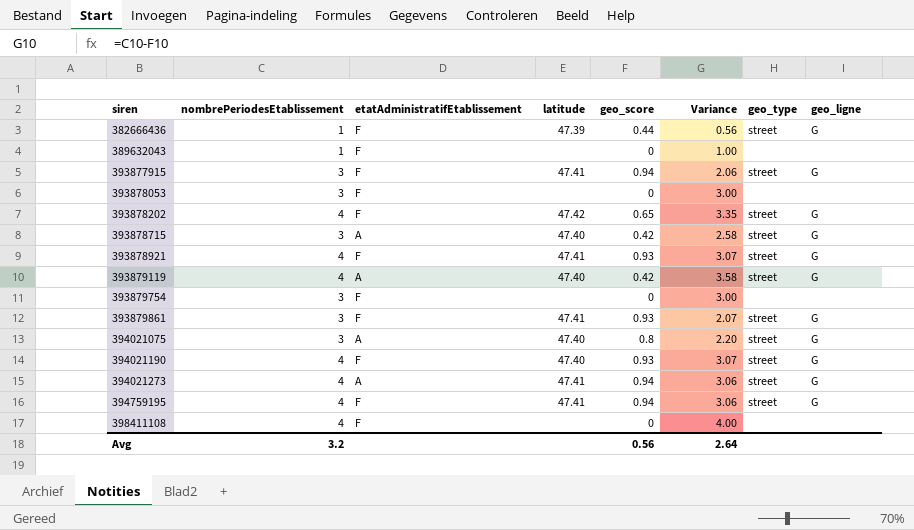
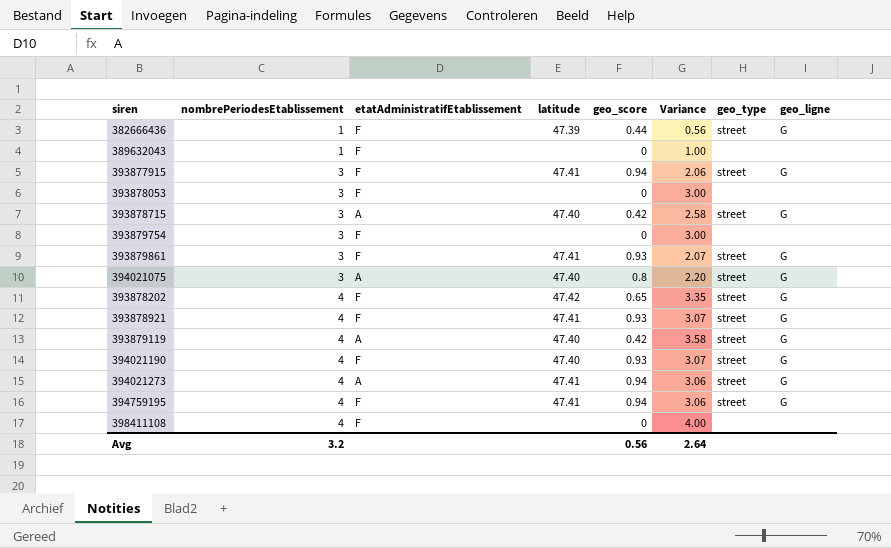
row order: siren ascending -> nombrePeriodesEtablissement ascending

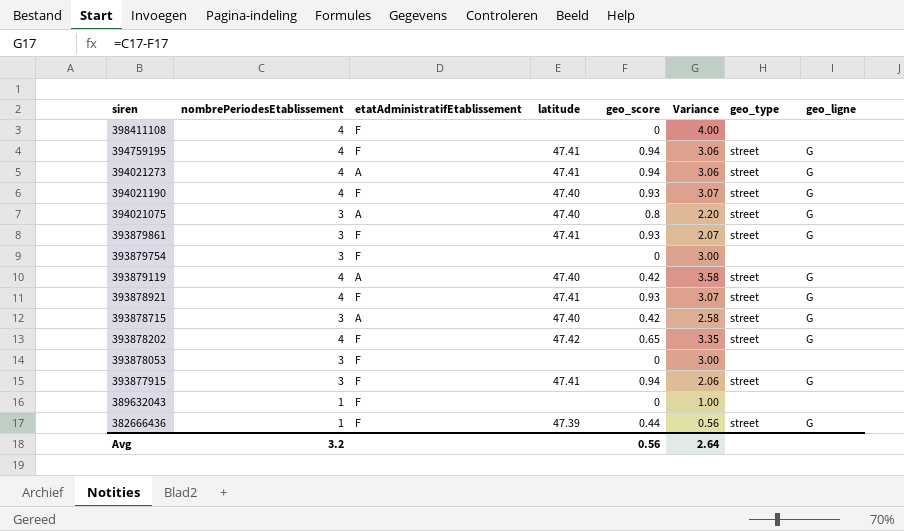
row order: nombrePeriodesEtablissement ascending -> siren descending

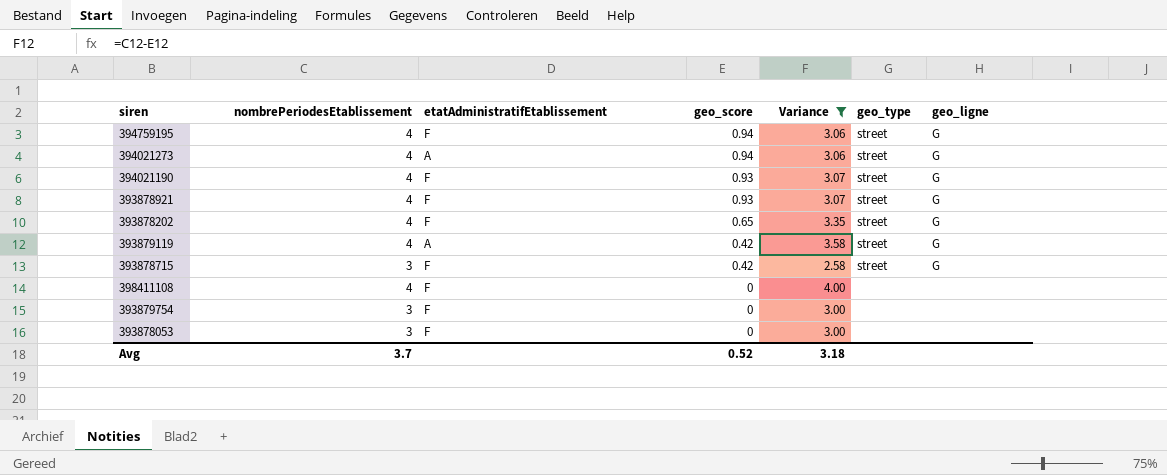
filter: none -> Variance >= 2.58
row order: siren descending -> geo_score descending
column latitude | position: 4 -> none
393878715 | etatAdministratifEtablissement: A -> F
Avg | nombrePeriodesEtablissement: 3.2 -> 3.7
Avg | geo_score: 0.56 -> 0.52
Avg | Variance: 2.64 -> 3.18

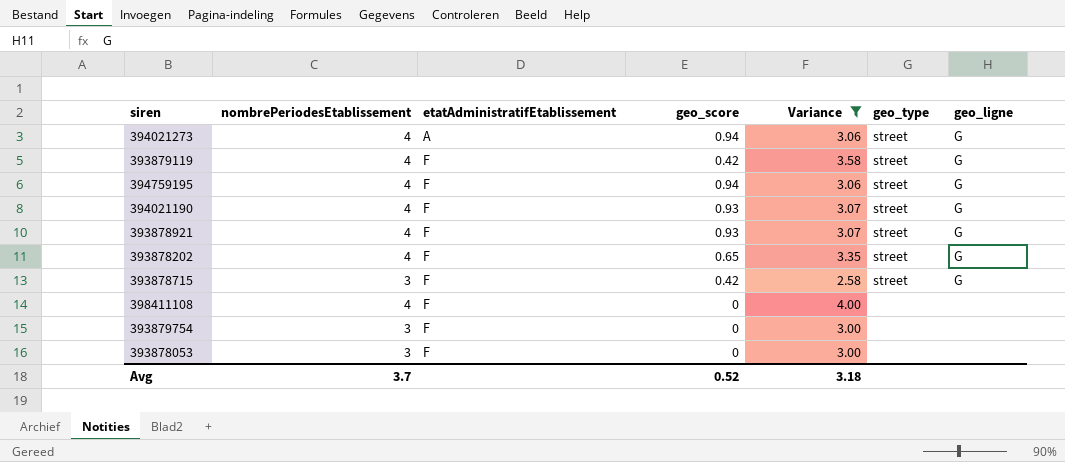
row order: geo_score descending -> etatAdministratifEtablissement ascending
393879119 | etatAdministratifEtablissement: A -> F

